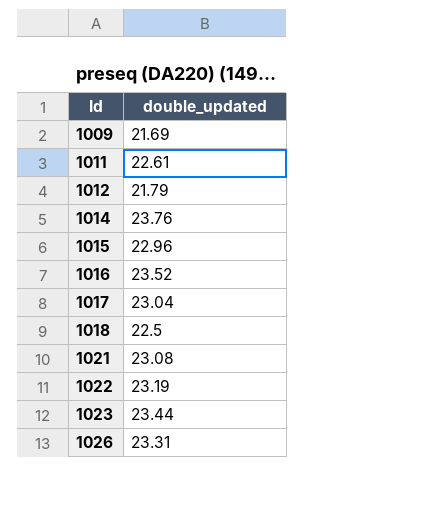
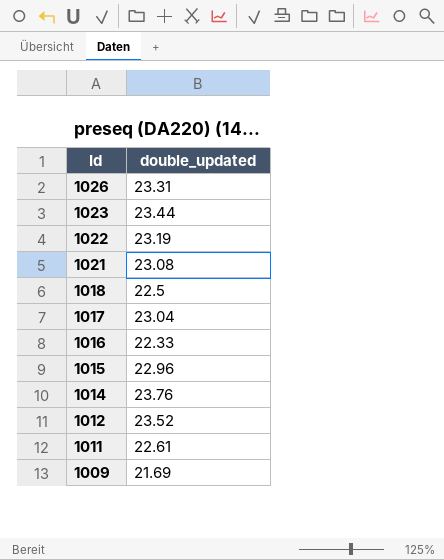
row order: Id ascending -> Id descending
1016 | double_updated: 23.52 -> 22.33
1012 | double_updated: 21.79 -> 23.52

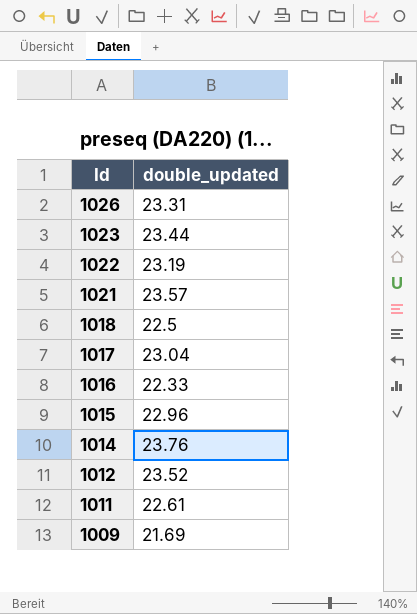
1021 | double_updated: 23.08 -> 23.57

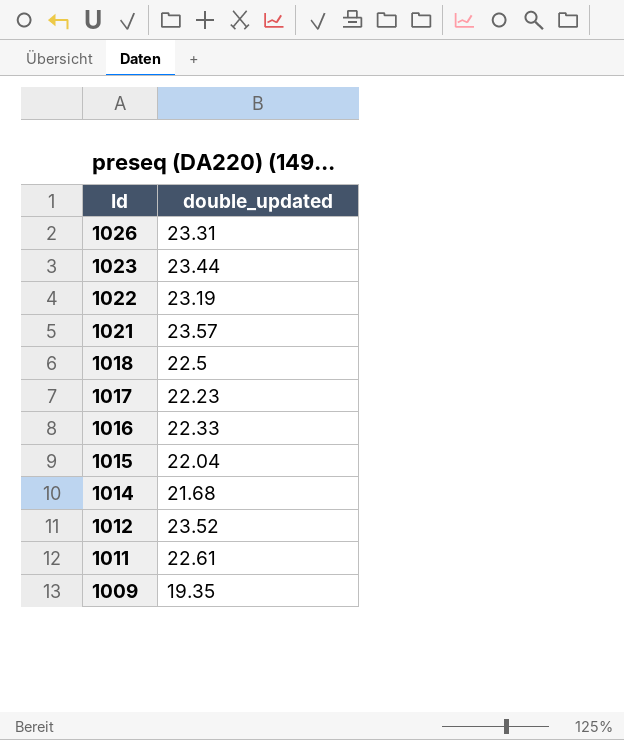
1017 | double_updated: 23.04 -> 22.23
1015 | double_updated: 22.96 -> 22.04
1014 | double_updated: 23.76 -> 21.68
1009 | double_updated: 21.69 -> 19.35

